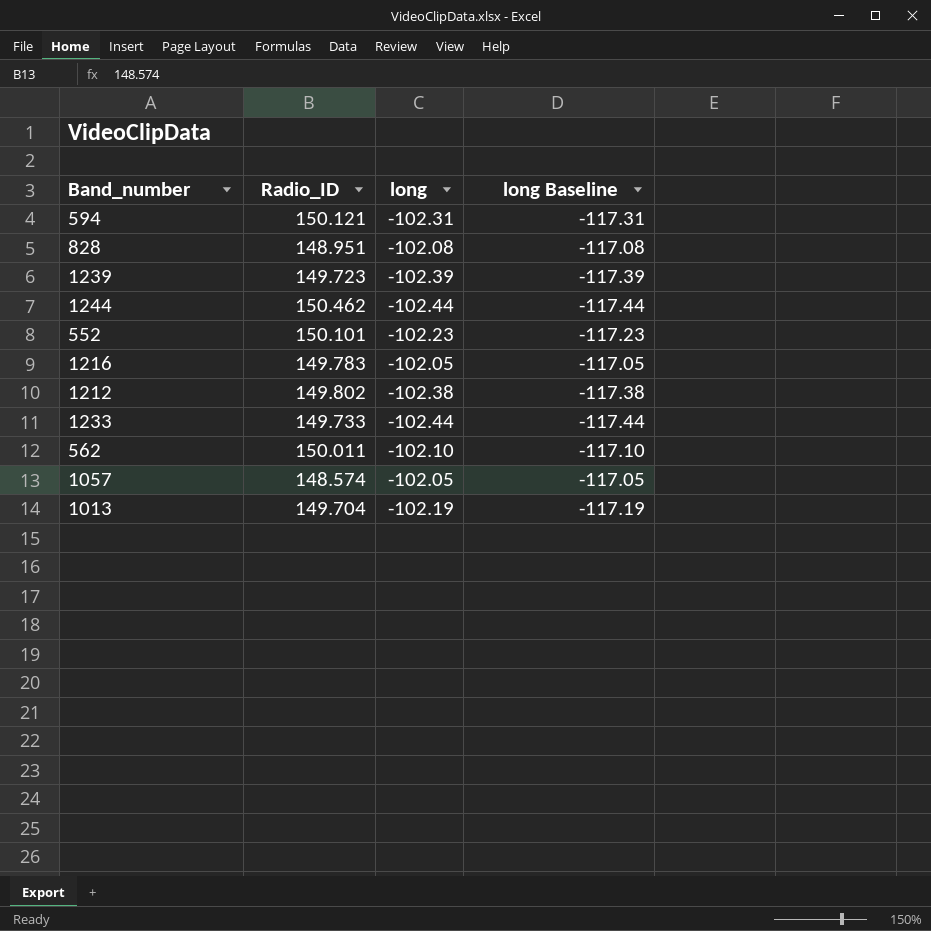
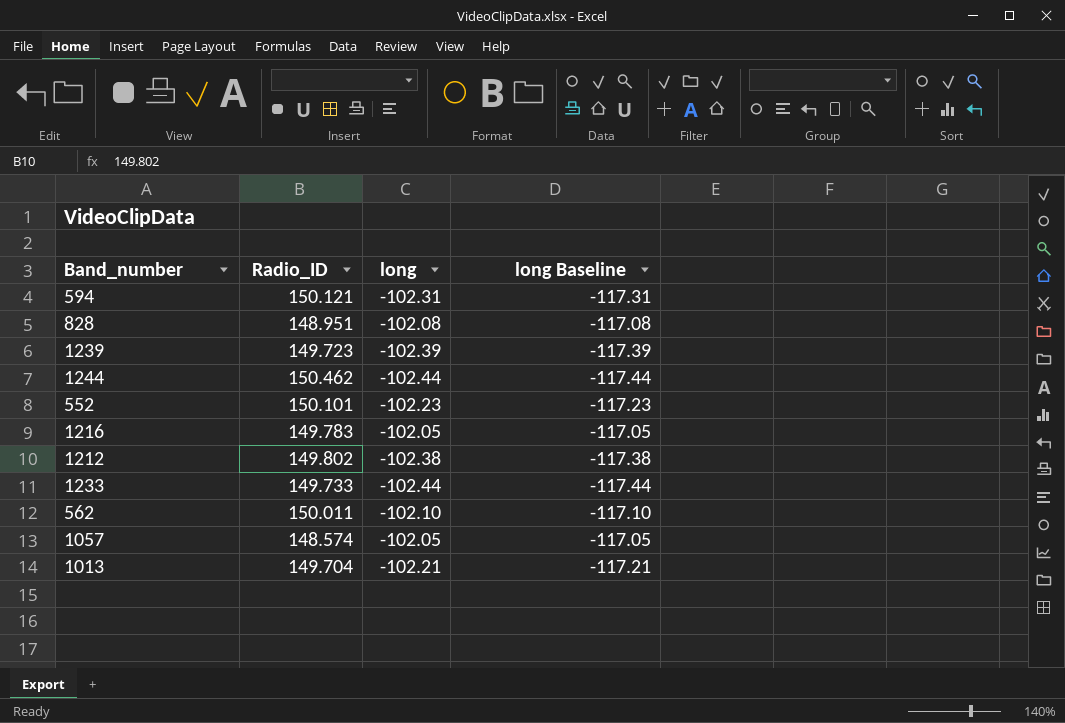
1013 | long: -102.19 -> -102.21
1013 | long Baseline: -117.19 -> -117.21

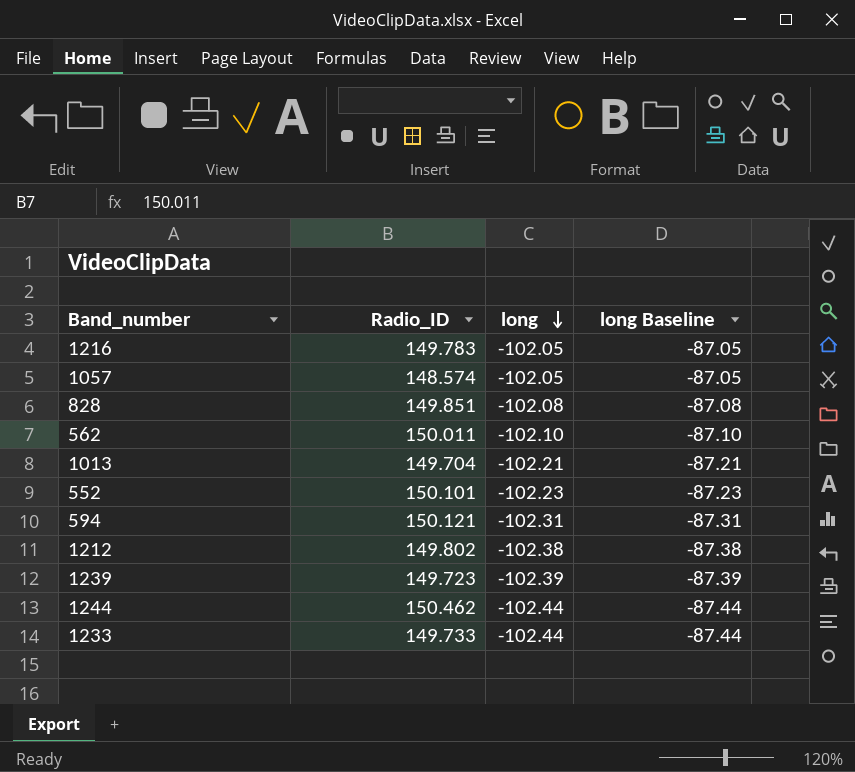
row order: none -> long descending
column long Baseline | formula: [long] - 15 -> [long] + 15
828 | Radio_ID: 148.951 -> 149.851

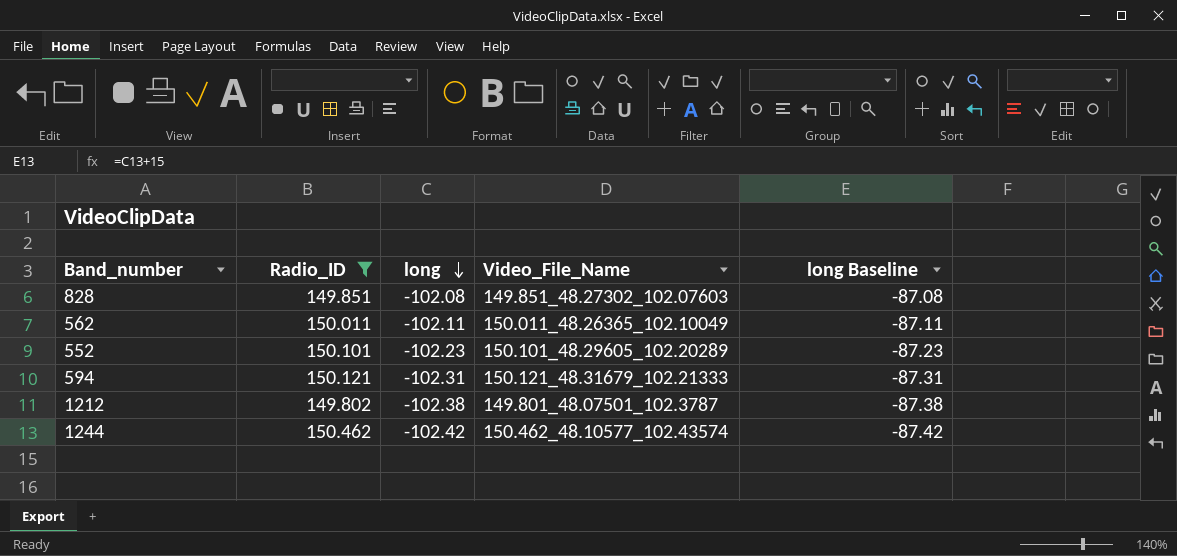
filter: none -> Radio_ID >= 149.802
column Video_File_Name | position: none -> 4
562 | long: -102.10 -> -102.11
562 | long Baseline: -87.10 -> -87.11
1244 | long: -102.44 -> -102.42
1244 | long Baseline: -87.44 -> -87.42

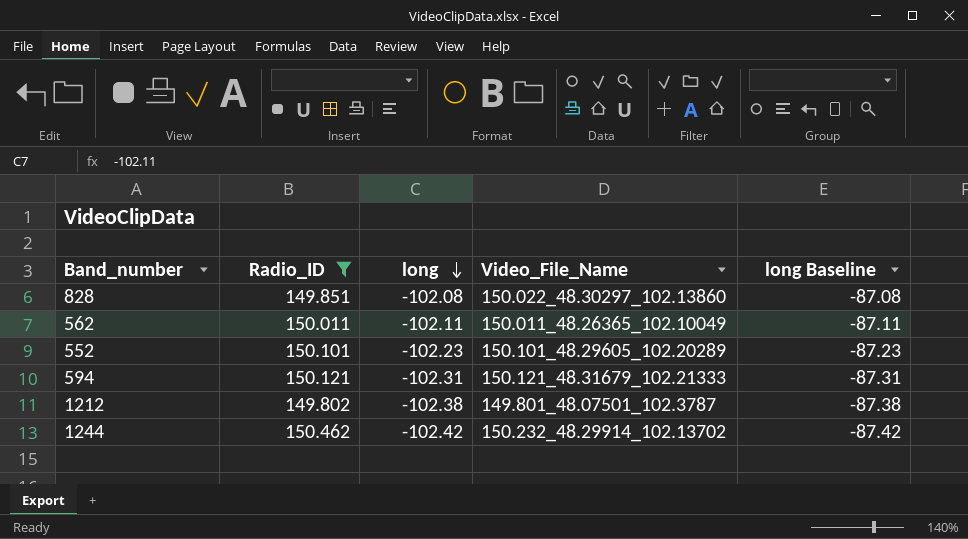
828 | Video_File_Name: 149.851_48.27302_102.07603 -> 150.022_48.30297_102.13860
1244 | Video_File_Name: 150.462_48.10577_102.43574 -> 150.232_48.29914_102.13702

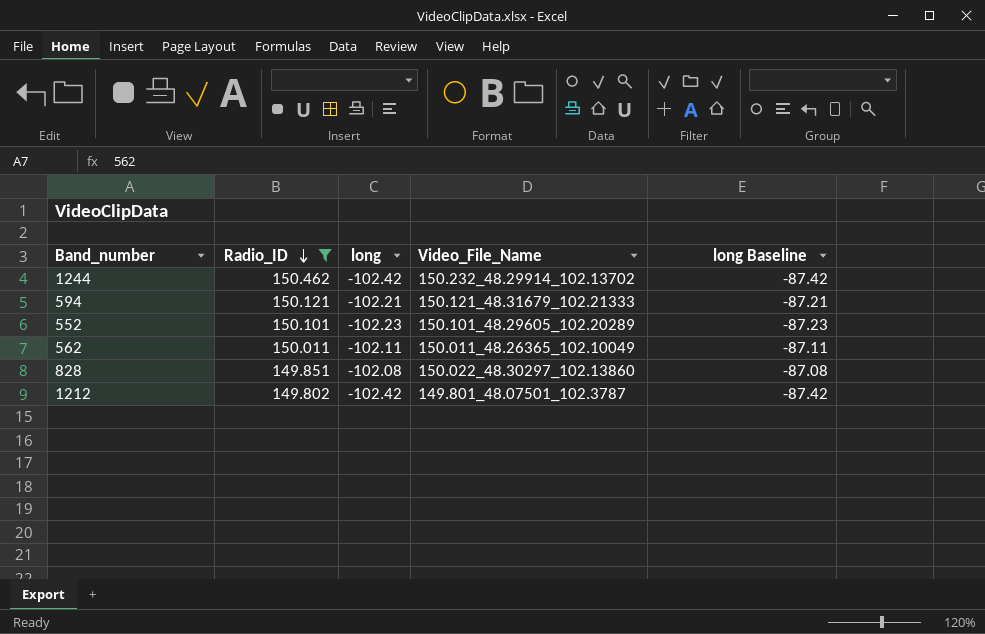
row order: long descending -> Radio_ID descending
594 | long: -102.31 -> -102.21
594 | long Baseline: -87.31 -> -87.21
1212 | long: -102.38 -> -102.42
1212 | long Baseline: -87.38 -> -87.42

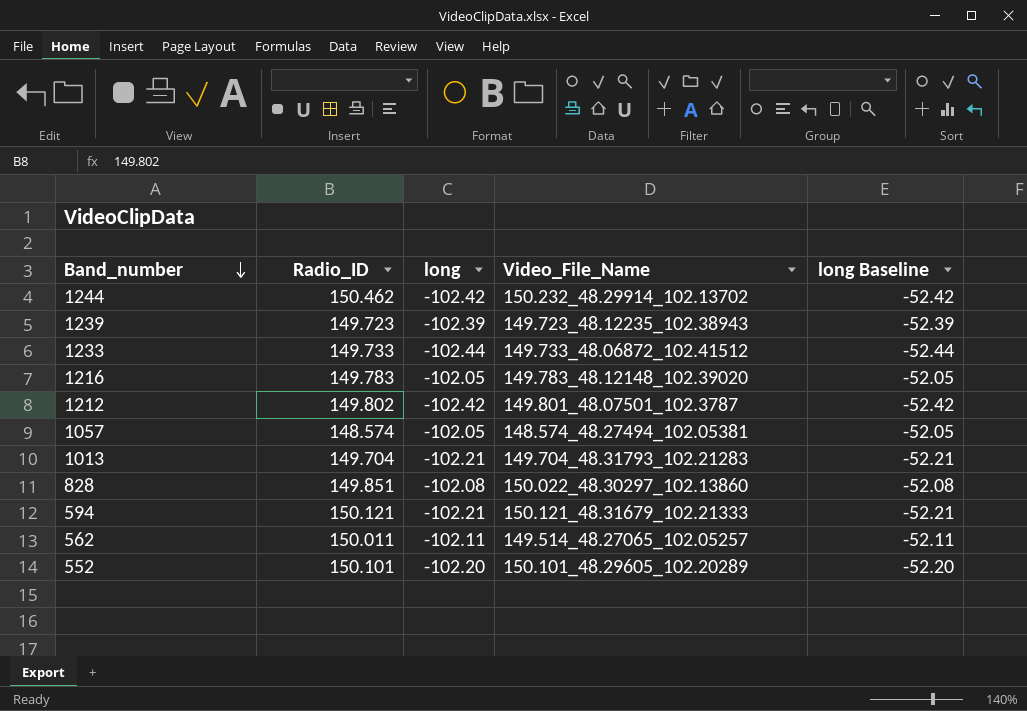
filter: Radio_ID >= 149.802 -> none
row order: Radio_ID descending -> Band_number descending
column long Baseline | formula: [long] + 15 -> [long] + 50
562 | Video_File_Name: 150.011_48.26365_102.10049 -> 149.514_48.27065_102.05257
552 | long: -102.23 -> -102.20

